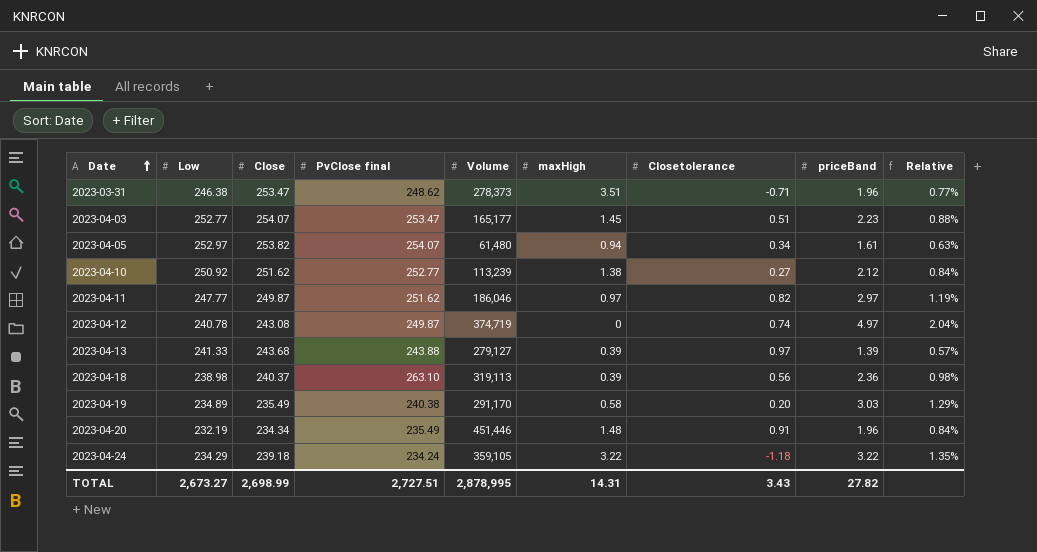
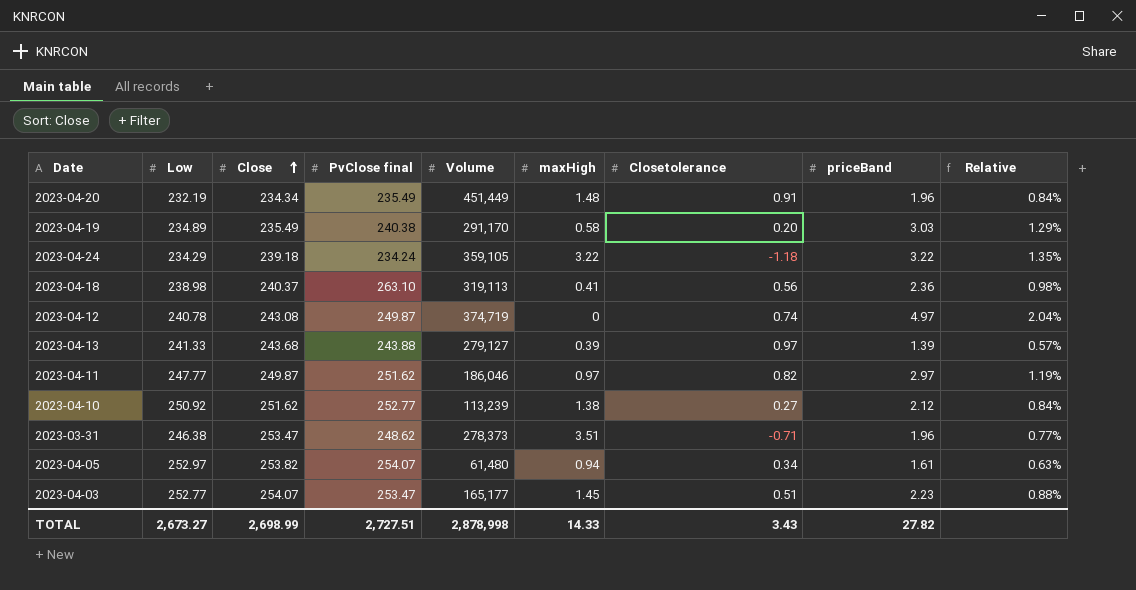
row order: Date ascending -> Close ascending
2023-04-20 | Volume: 451,446 -> 451,449
2023-04-18 | maxHigh: 0.39 -> 0.41
TOTAL | Volume: 2,878,995 -> 2,878,998
TOTAL | maxHigh: 14.31 -> 14.33

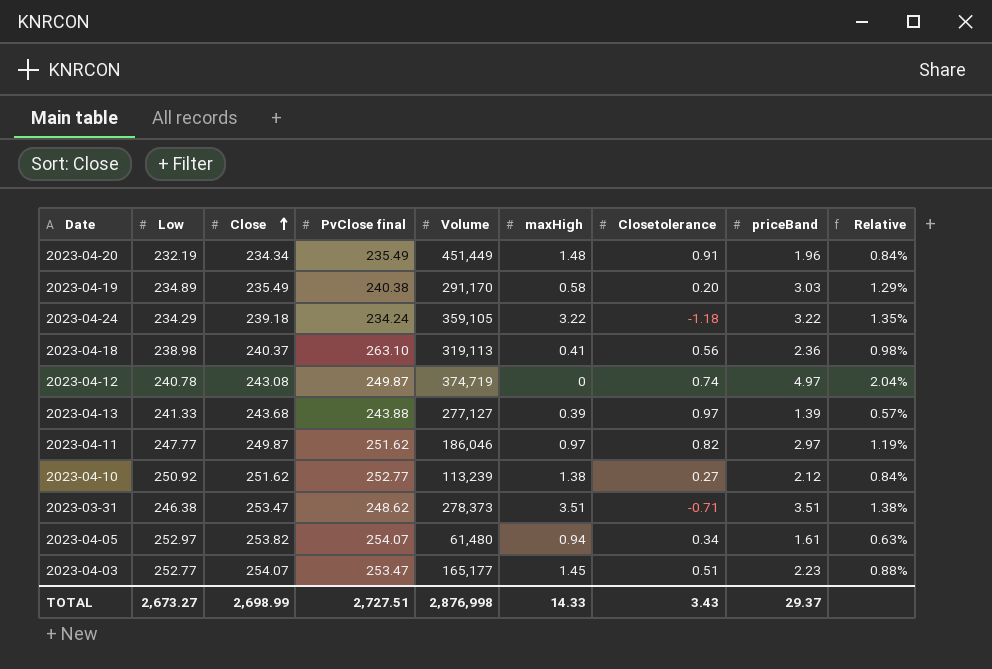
2023-04-13 | Volume: 279,127 -> 277,127
2023-03-31 | priceBand: 1.96 -> 3.51
2023-03-31 | Relative: 0.77% -> 1.38%
TOTAL | Volume: 2,878,998 -> 2,876,998
TOTAL | priceBand: 27.82 -> 29.37

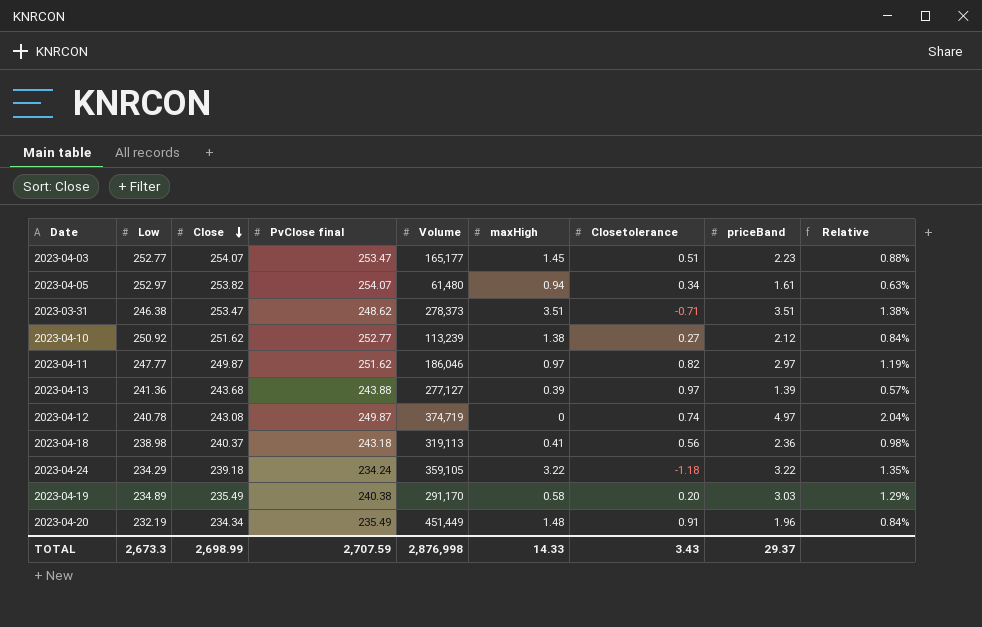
row order: Close ascending -> Close descending
2023-04-13 | Low: 241.33 -> 241.36
2023-04-18 | PvClose final: 263.10 -> 243.18
TOTAL | Low: 2,673.27 -> 2,673.3
TOTAL | PvClose final: 2,727.51 -> 2,707.59

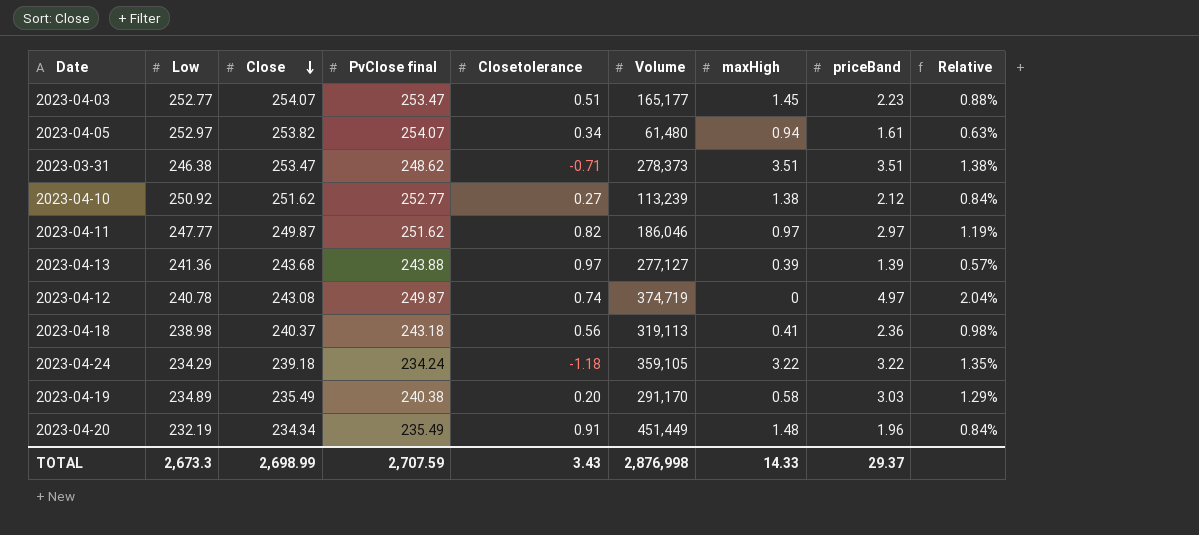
column Closetolerance | position: 7 -> 5

